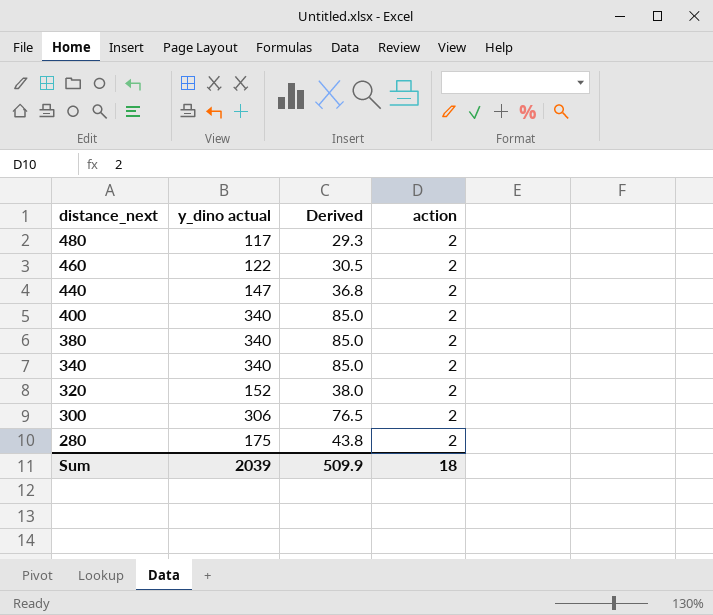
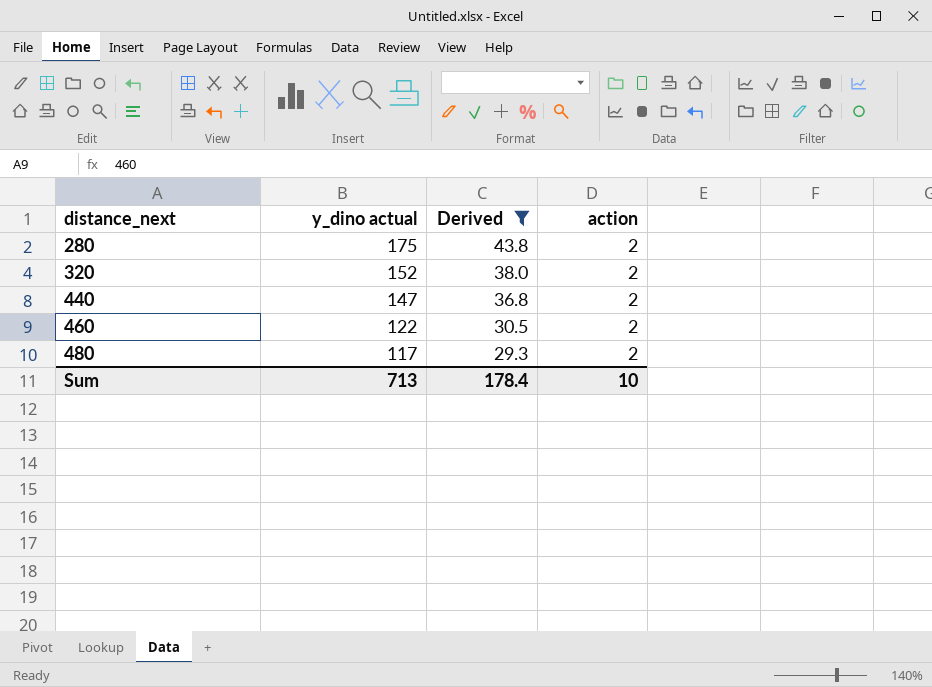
filter: none -> Derived <= 43.8
row order: distance_next descending -> distance_next ascending
Sum | y_dino actual: 2039 -> 713
Sum | Derived: 509.9 -> 178.4
Sum | action: 18 -> 10

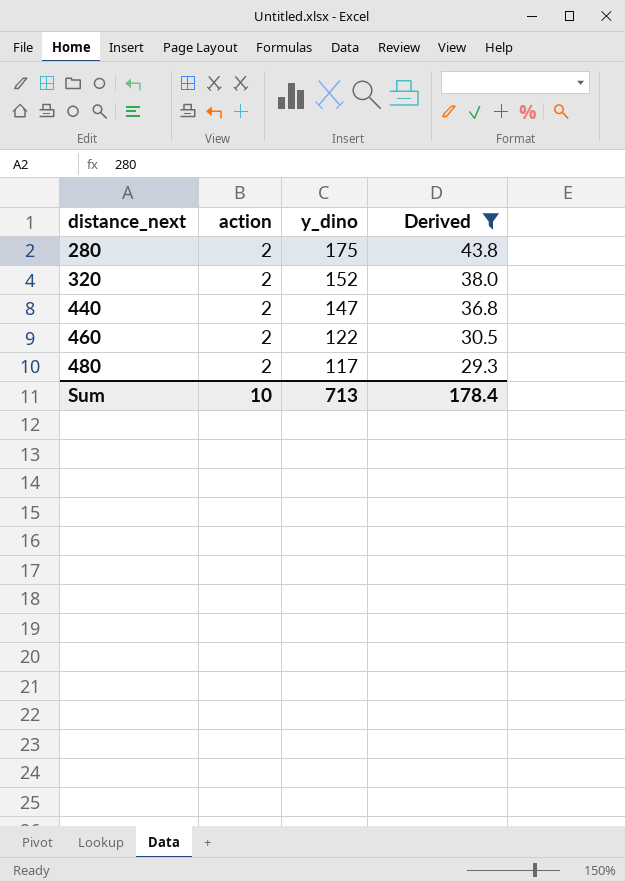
column action | position: 4 -> 2
column name: y_dino actual -> y_dino

